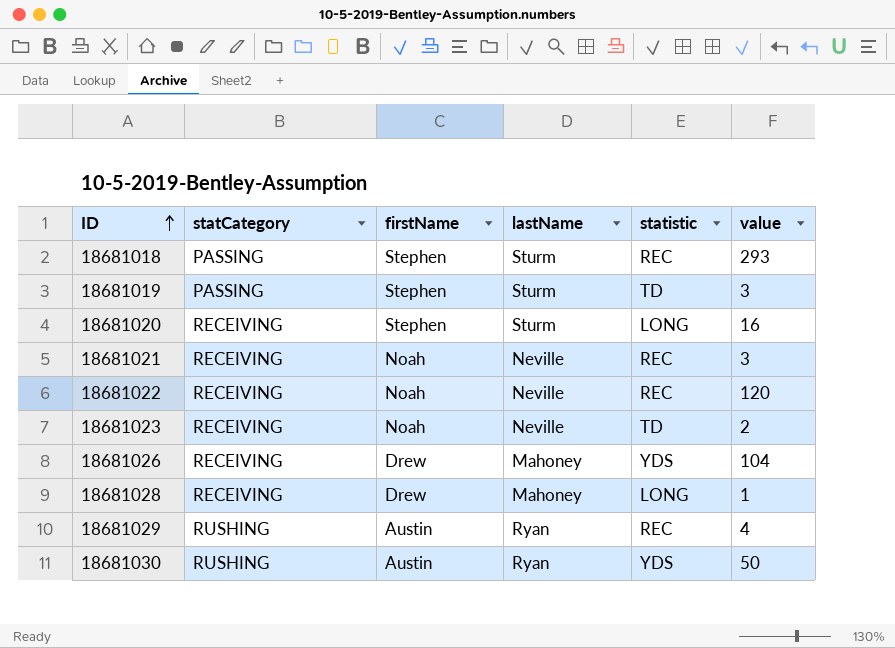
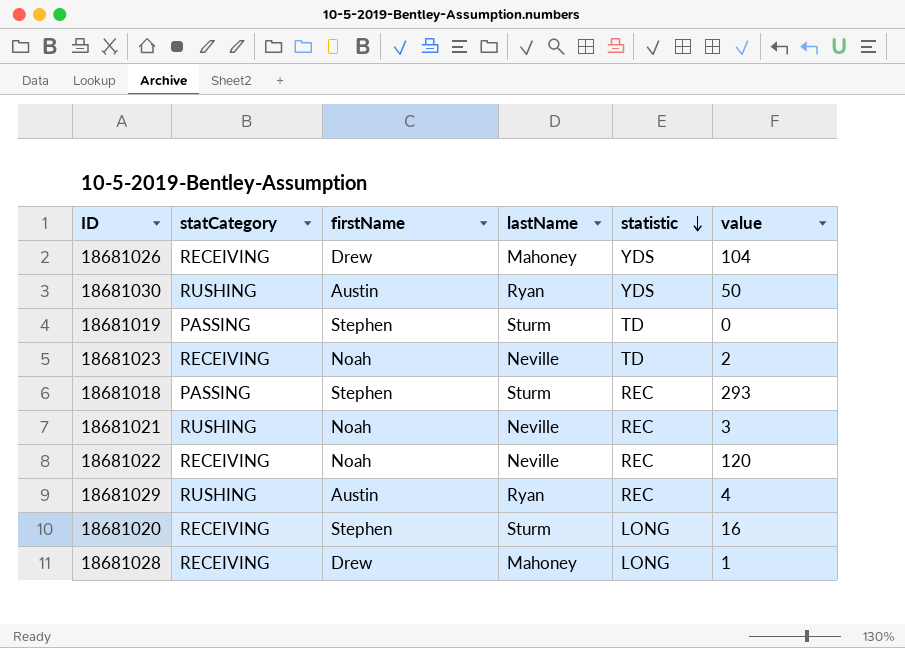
row order: ID ascending -> statistic descending
18681019 | value: 3 -> 0
18681021 | statCategory: RECEIVING -> RUSHING

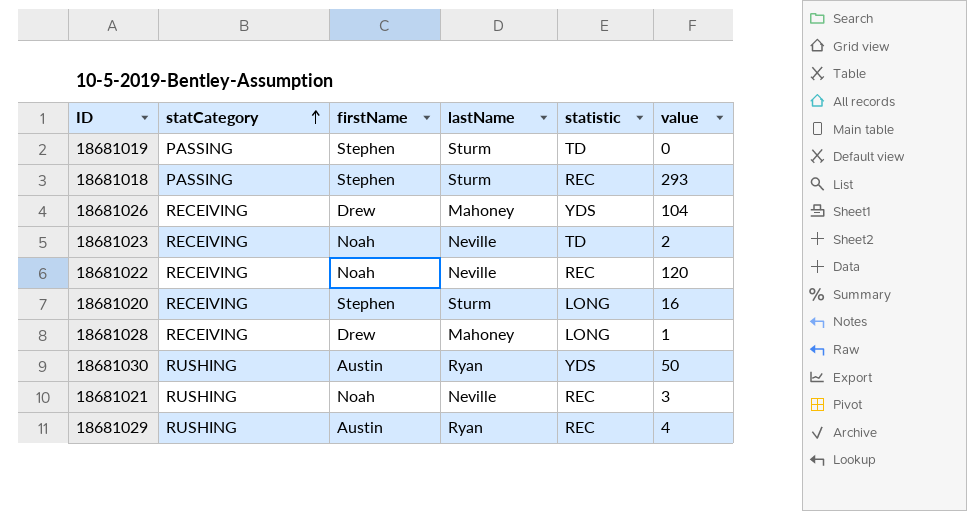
row order: statistic descending -> statCategory ascending

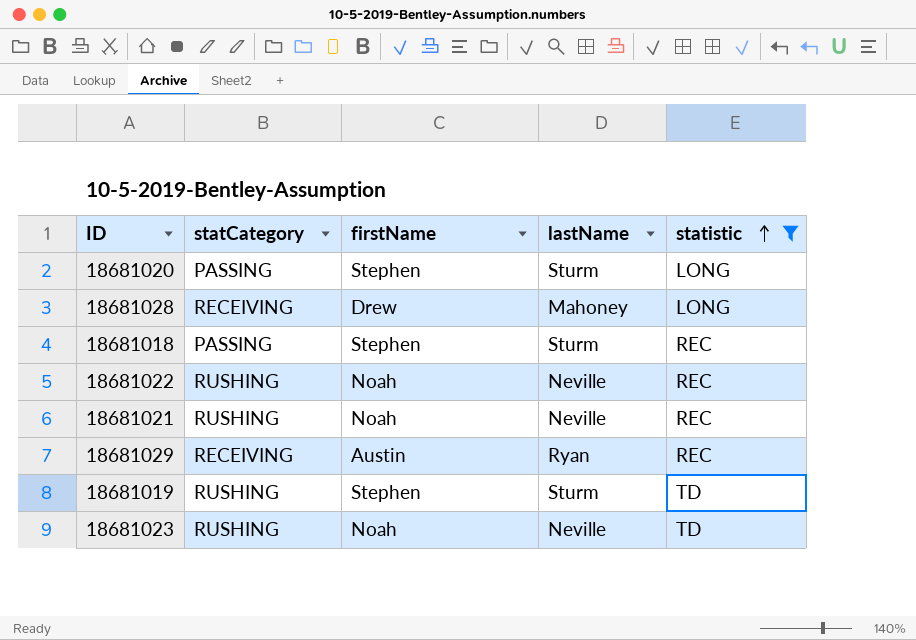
filter: none -> statistic != YDS
row order: statCategory ascending -> statistic ascending
column value | position: 6 -> none
18681020 | statCategory: RECEIVING -> PASSING
18681022 | statCategory: RECEIVING -> RUSHING
18681029 | statCategory: RUSHING -> RECEIVING
18681019 | statCategory: PASSING -> RUSHING
18681023 | statCategory: RECEIVING -> RUSHING

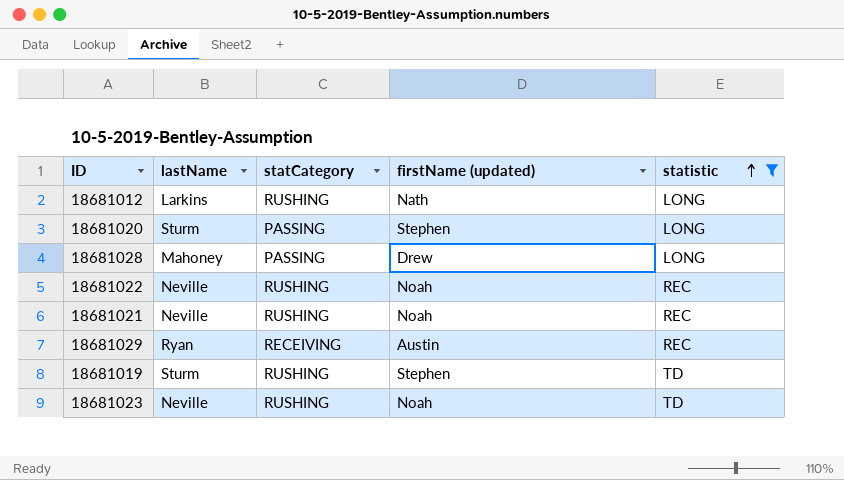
column lastName | position: 4 -> 2
column name: firstName -> firstName (updated)
row 18681018: PASSING | Stephen | Sturm | REC -> none
row 18681012: none -> Larkins | RUSHING | Nath | LONG
18681028 | statCategory: RECEIVING -> PASSING

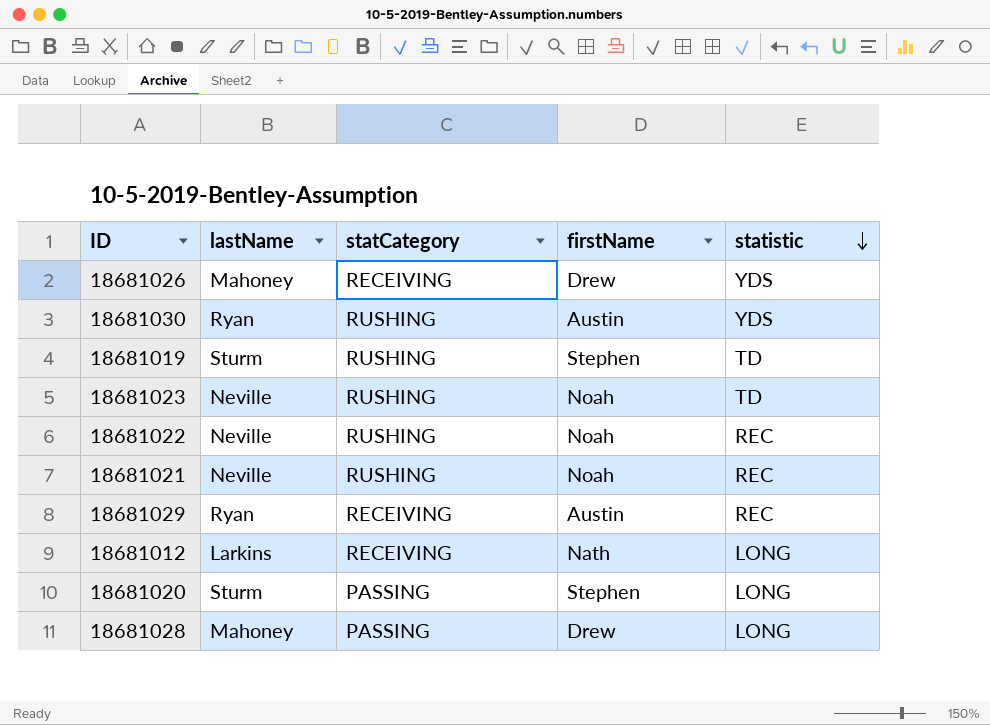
filter: statistic != YDS -> none
row order: statistic ascending -> statistic descending
column name: firstName (updated) -> firstName
18681012 | statCategory: RUSHING -> RECEIVING

